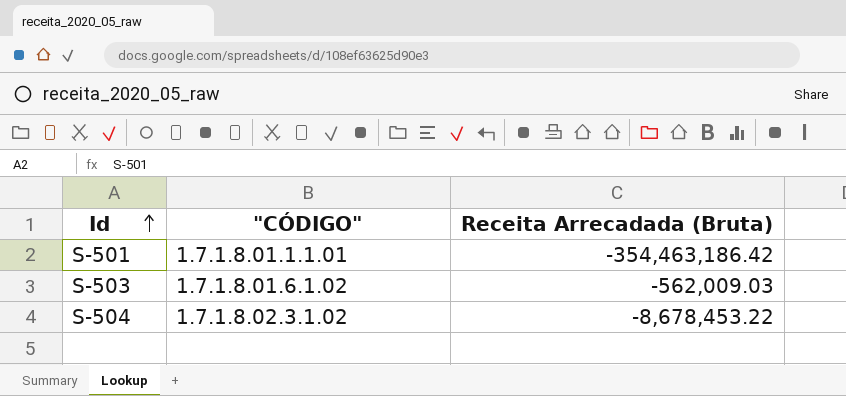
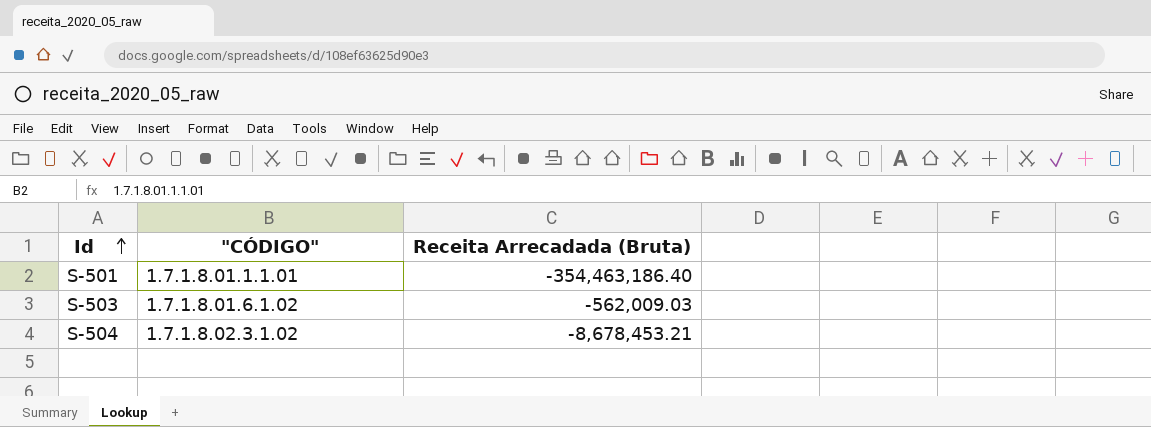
S-501 | Receita Arrecadada (Bruta): -354,463,186.42 -> -354,463,186.40
S-504 | Receita Arrecadada (Bruta): -8,678,453.22 -> -8,678,453.21

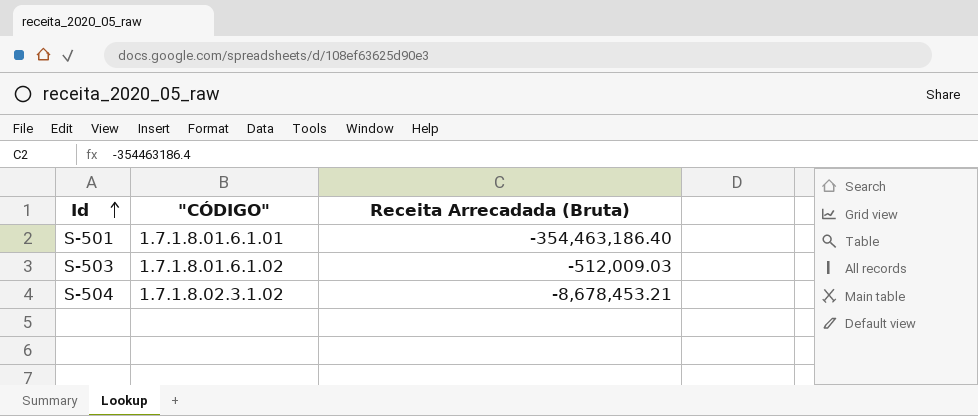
S-501 | "CÓDIGO": 1.7.1.8.01.1.1.01 -> 1.7.1.8.01.6.1.01
S-503 | Receita Arrecadada (Bruta): -562,009.03 -> -512,009.03

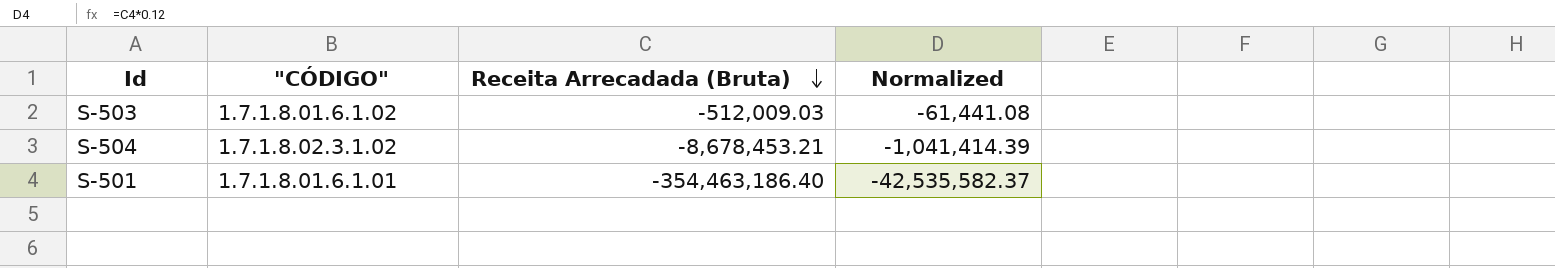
row order: Id ascending -> Receita Arrecadada (Bruta) descending
column Normalized | formula: none -> [Receita Arrecadada (Bruta)] * 0.12

